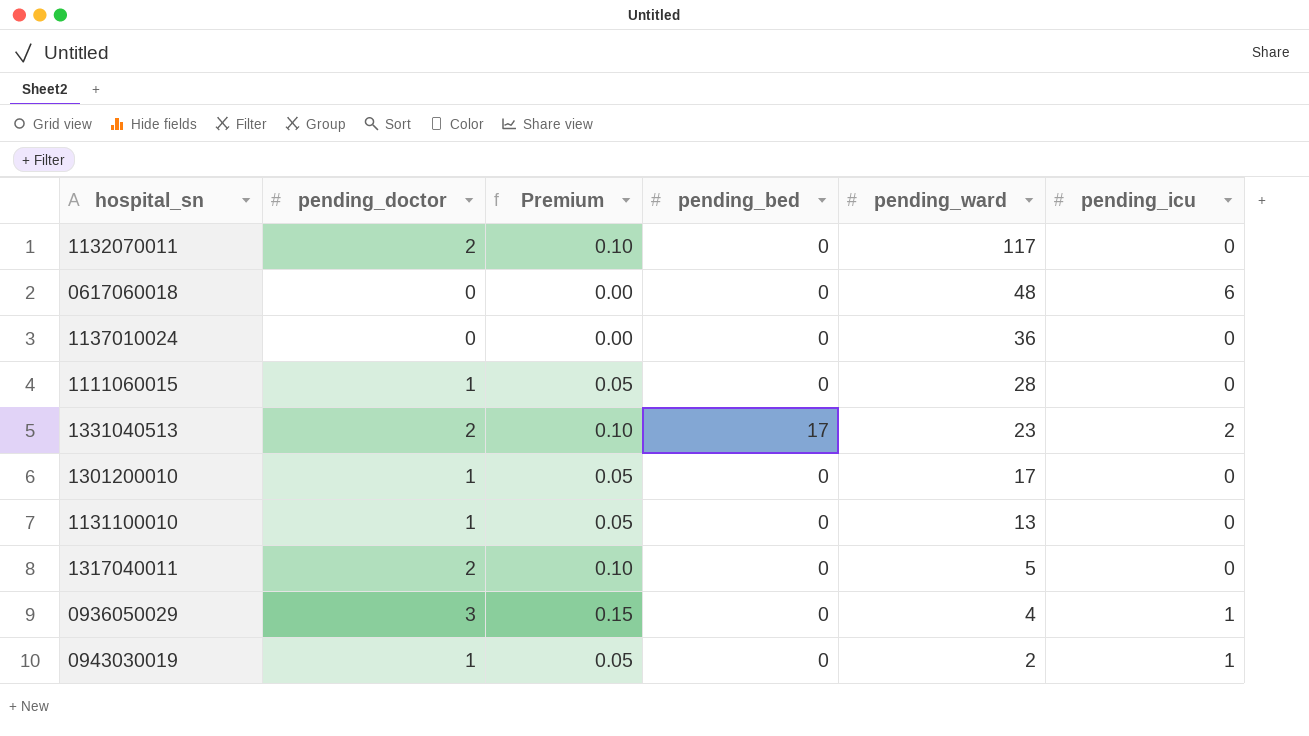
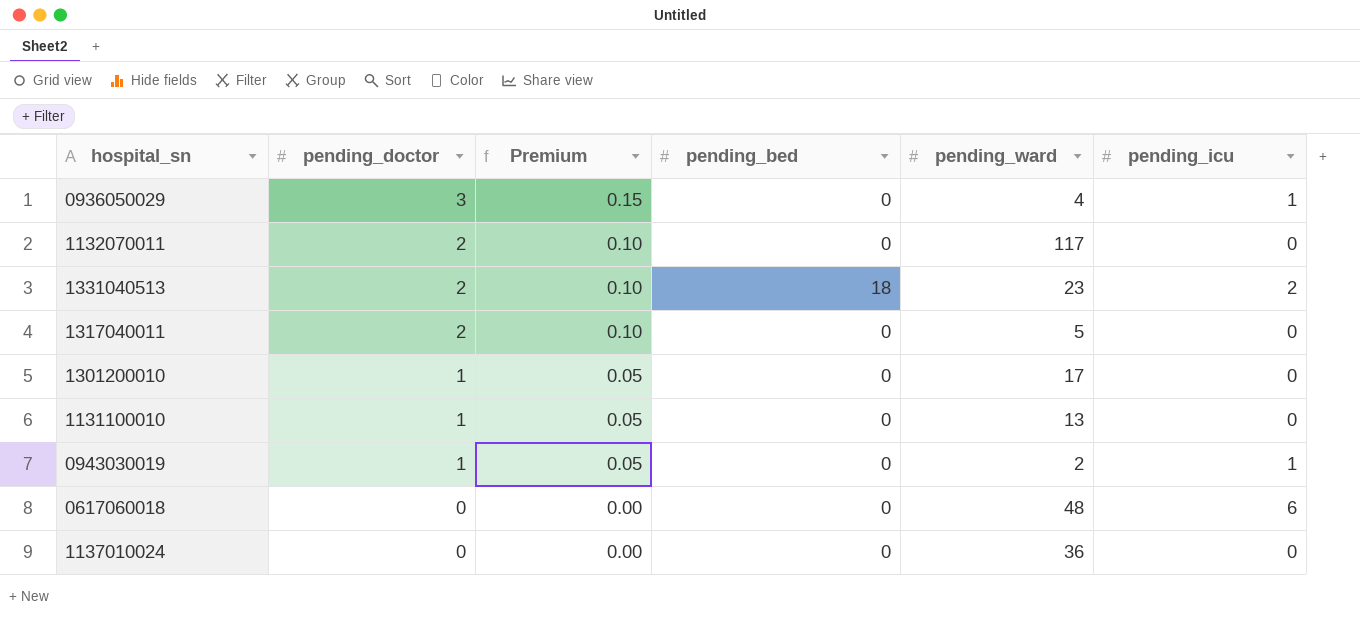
row order: pending_ward descending -> pending_doctor descending
row 1111060015: 1 | 0.05 | 0 | 28 | 0 -> none
1331040513 | pending_bed: 17 -> 18

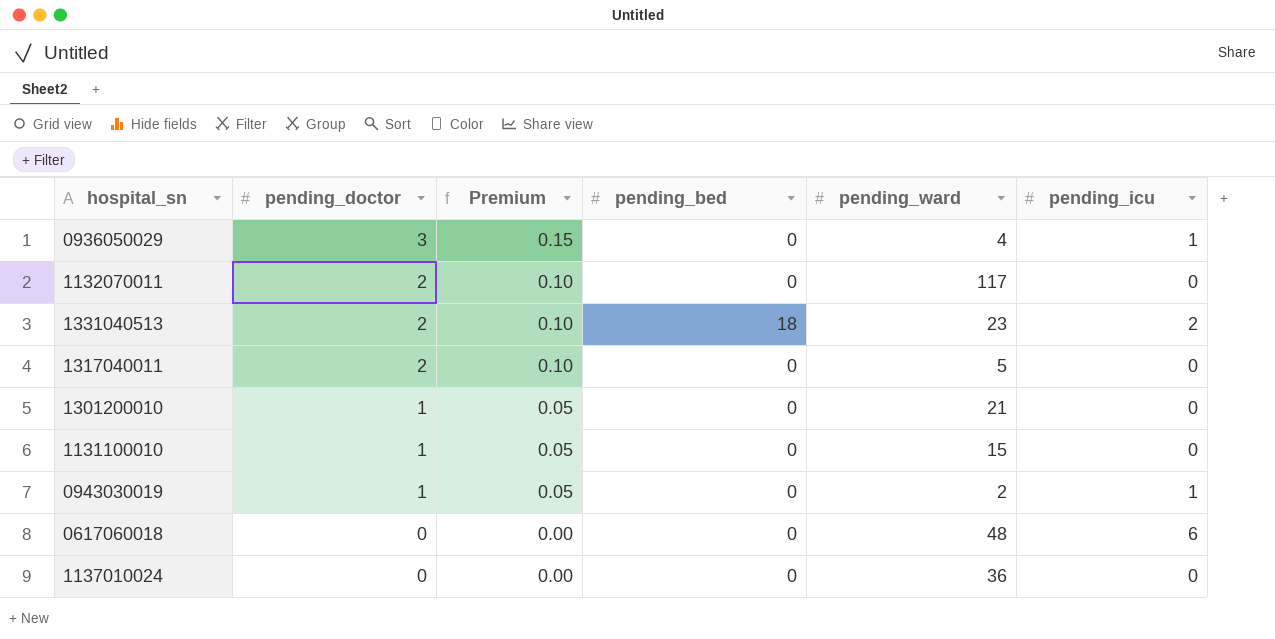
1301200010 | pending_ward: 17 -> 21
1131100010 | pending_ward: 13 -> 15

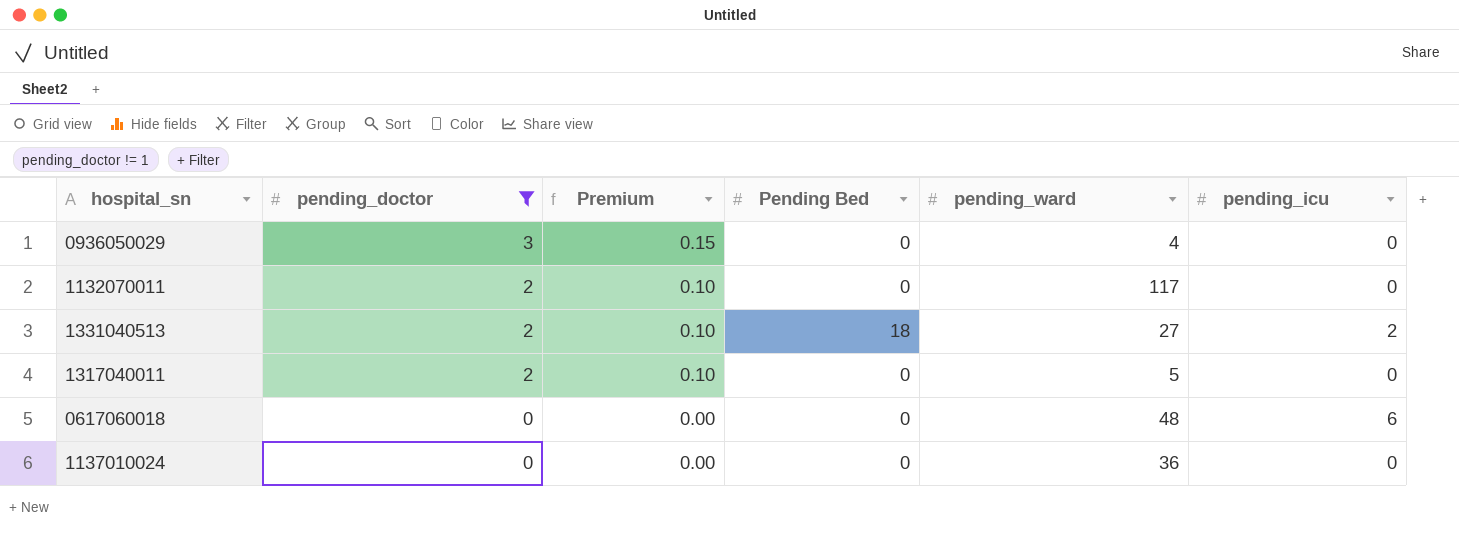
filter: none -> pending_doctor != 1
column name: pending_bed -> Pending Bed
0936050029 | pending_icu: 1 -> 0
1331040513 | pending_ward: 23 -> 27

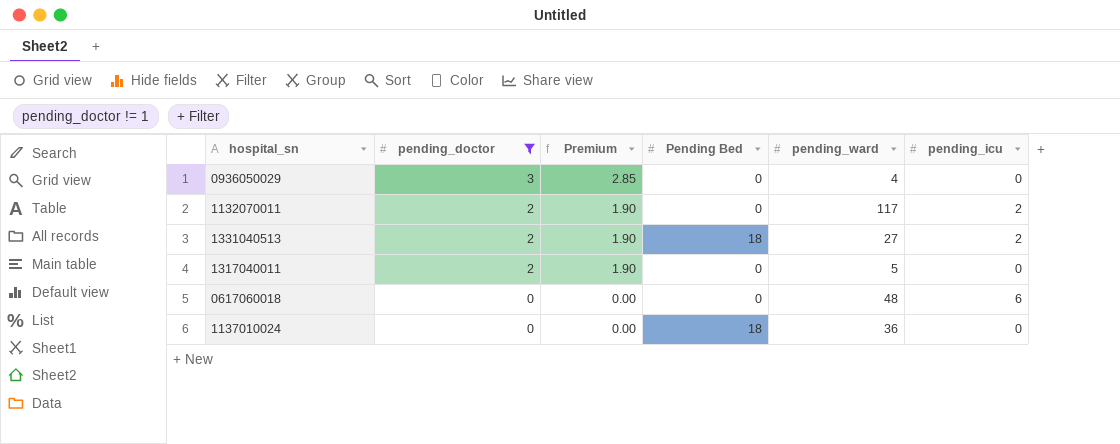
column Premium | formula: [pending_doctor] * 0.05 -> [pending_doctor] * 0.95
1132070011 | pending_icu: 0 -> 2
1137010024 | Pending Bed: 0 -> 18

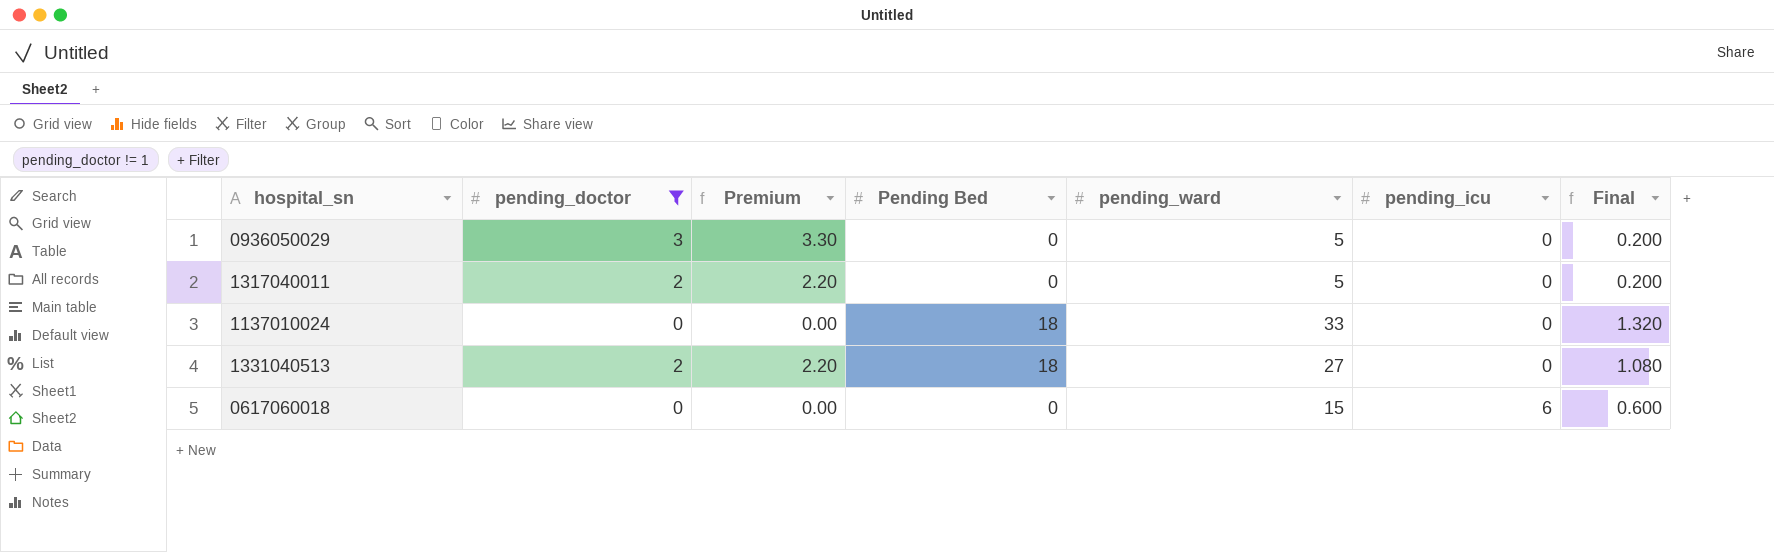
row order: pending_doctor descending -> pending_icu ascending
column Premium | formula: [pending_doctor] * 0.95 -> [pending_doctor] * 1.1
column Final | formula: none -> [pending_ward] * 0.04
row 1132070011: 2 | 1.90 | 0 | 117 | 2 -> none
0936050029 | pending_ward: 4 -> 5
1137010024 | pending_ward: 36 -> 33
1331040513 | pending_icu: 2 -> 0
0617060018 | pending_ward: 48 -> 15

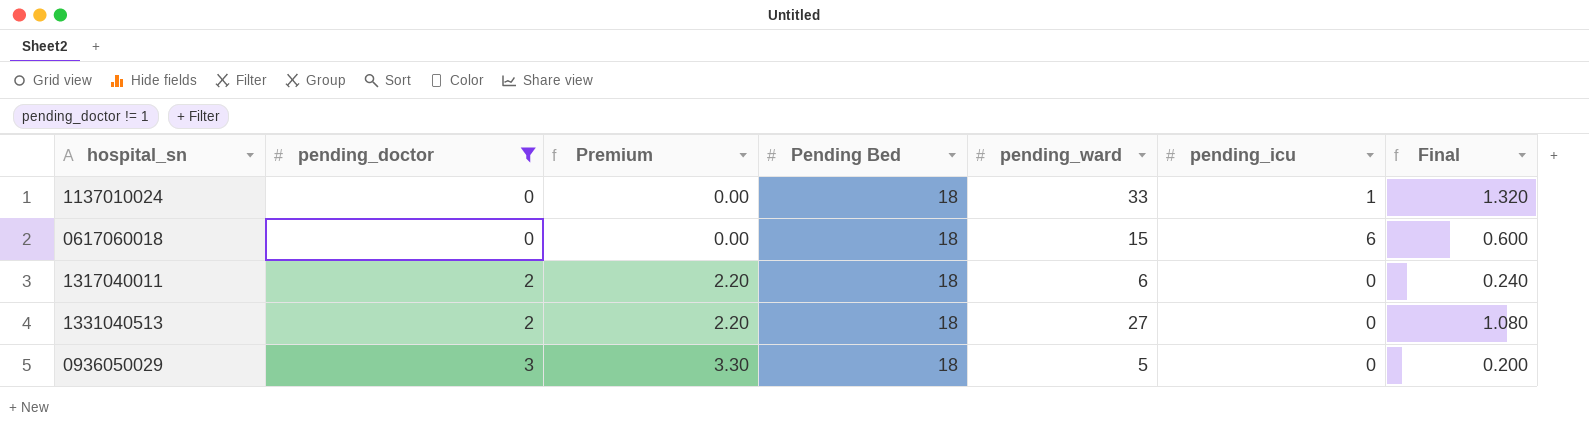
row order: pending_icu ascending -> pending_doctor ascending
1137010024 | pending_icu: 0 -> 1
0617060018 | Pending Bed: 0 -> 18
1317040011 | Pending Bed: 0 -> 18
1317040011 | pending_ward: 5 -> 6
1317040011 | Final: 0.200 -> 0.240
0936050029 | Pending Bed: 0 -> 18

